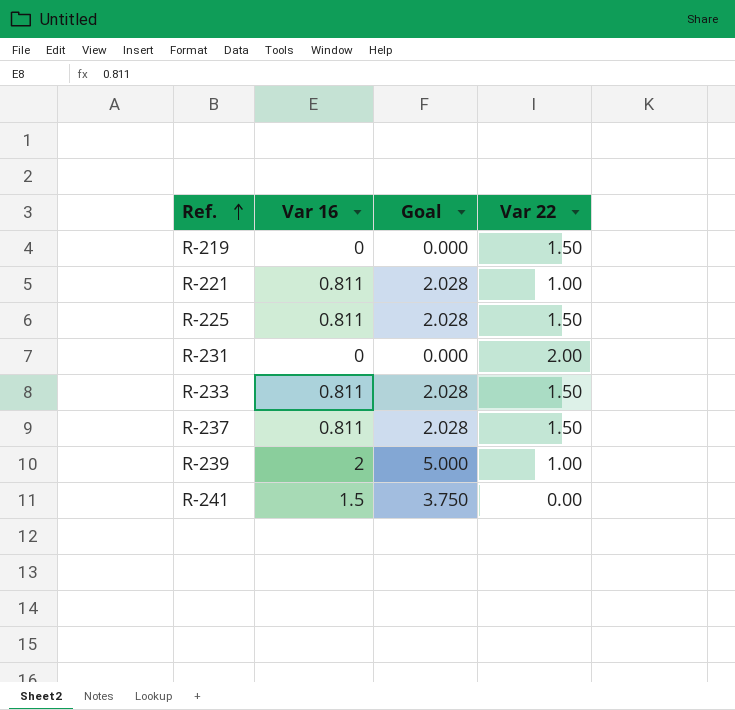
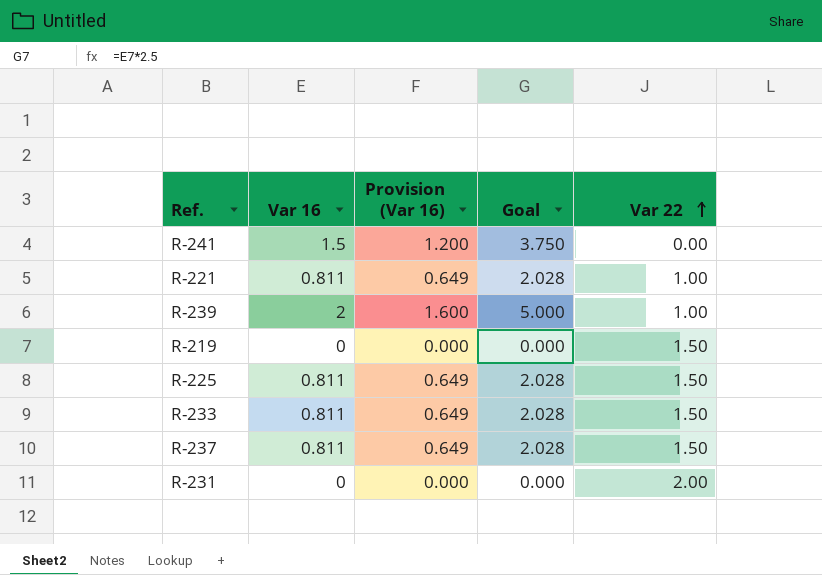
row order: Ref. ascending -> Var 22 ascending
column Provision (Var 16) | formula: none -> [Var 16] * 0.8

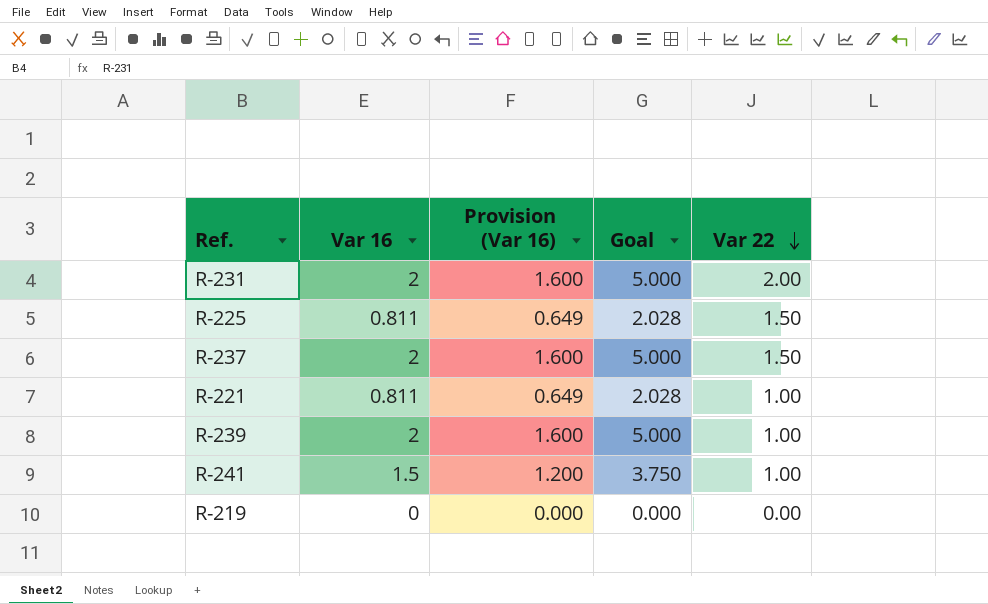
row order: Var 22 ascending -> Var 22 descending
row R-233: 0.811 | 0.649 | 2.028 | 1.50 -> none
R-231 | Var 16: 0 -> 2
R-231 | Provision (Var 16): 0.000 -> 1.600
R-231 | Goal: 0.000 -> 5.000
R-237 | Var 16: 0.811 -> 2
R-237 | Provision (Var 16): 0.649 -> 1.600
R-237 | Goal: 2.028 -> 5.000
R-241 | Var 22: 0.00 -> 1.00
R-219 | Var 22: 1.50 -> 0.00

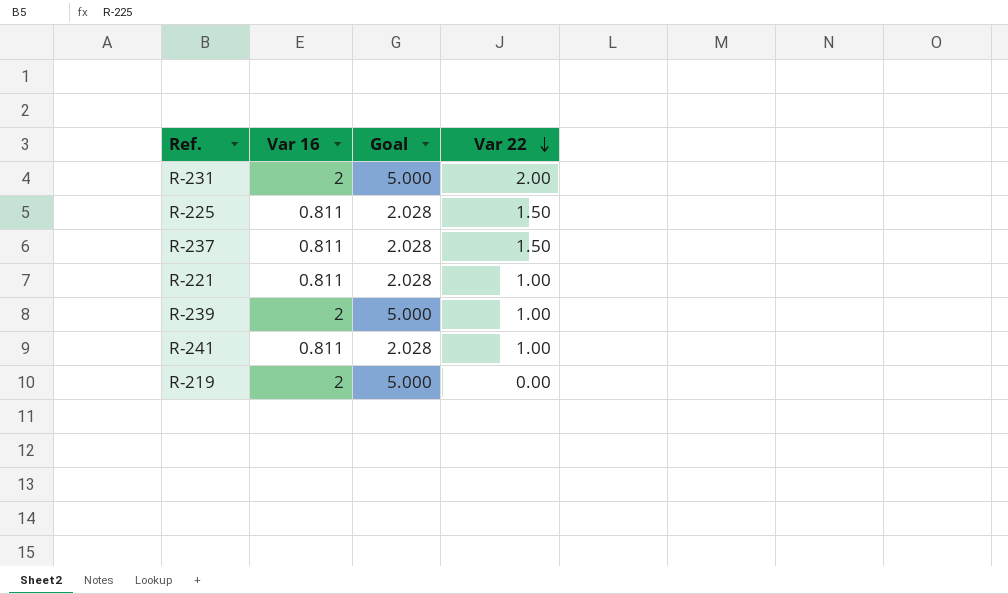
column Provision (Var 16) | formula: [Var 16] * 0.8 -> none
R-237 | Var 16: 2 -> 0.811
R-237 | Goal: 5.000 -> 2.028
R-241 | Var 16: 1.5 -> 0.811
R-241 | Goal: 3.750 -> 2.028
R-219 | Var 16: 0 -> 2
R-219 | Goal: 0.000 -> 5.000

